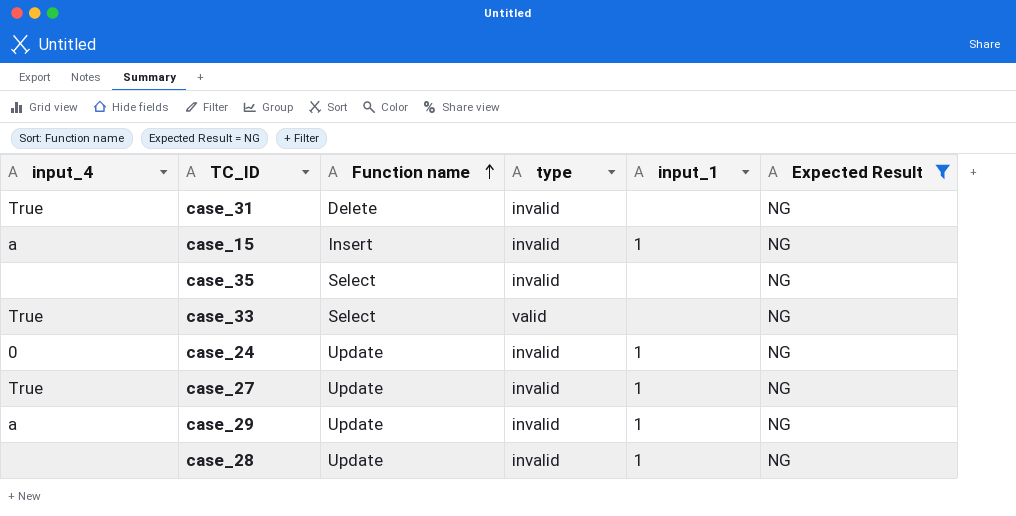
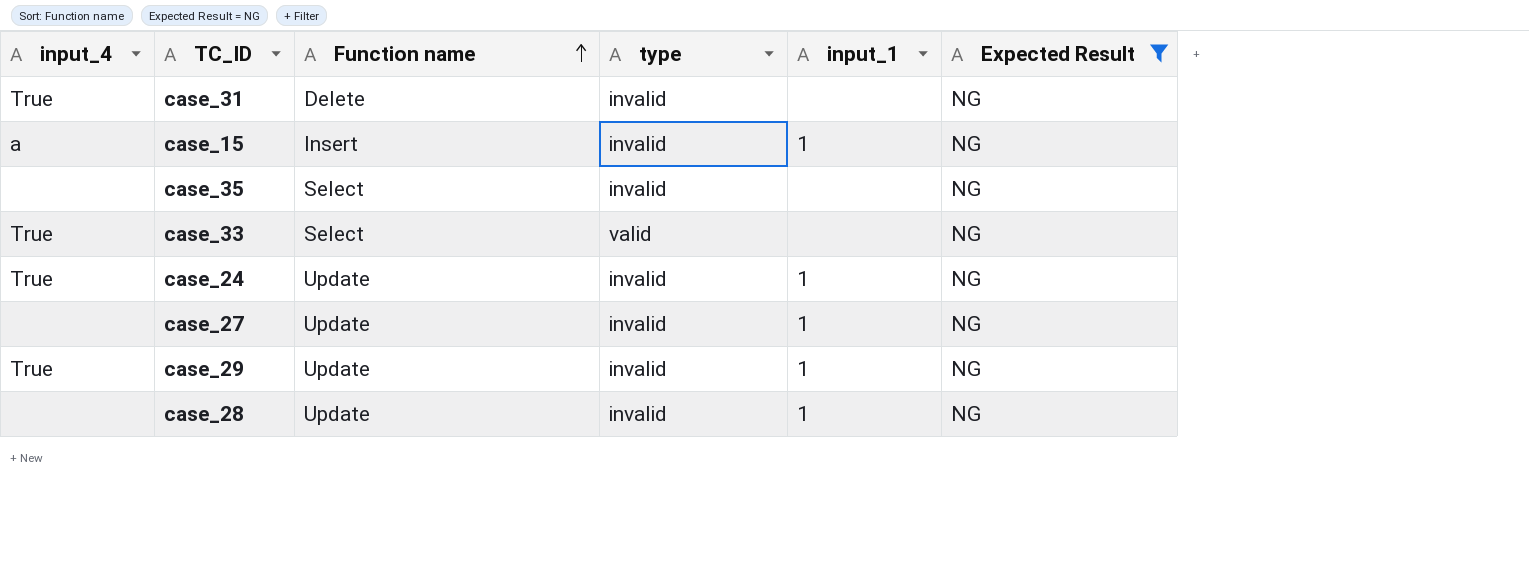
case_24 | input_4: 0 -> True
case_27 | input_4: True -> none
case_29 | input_4: a -> True

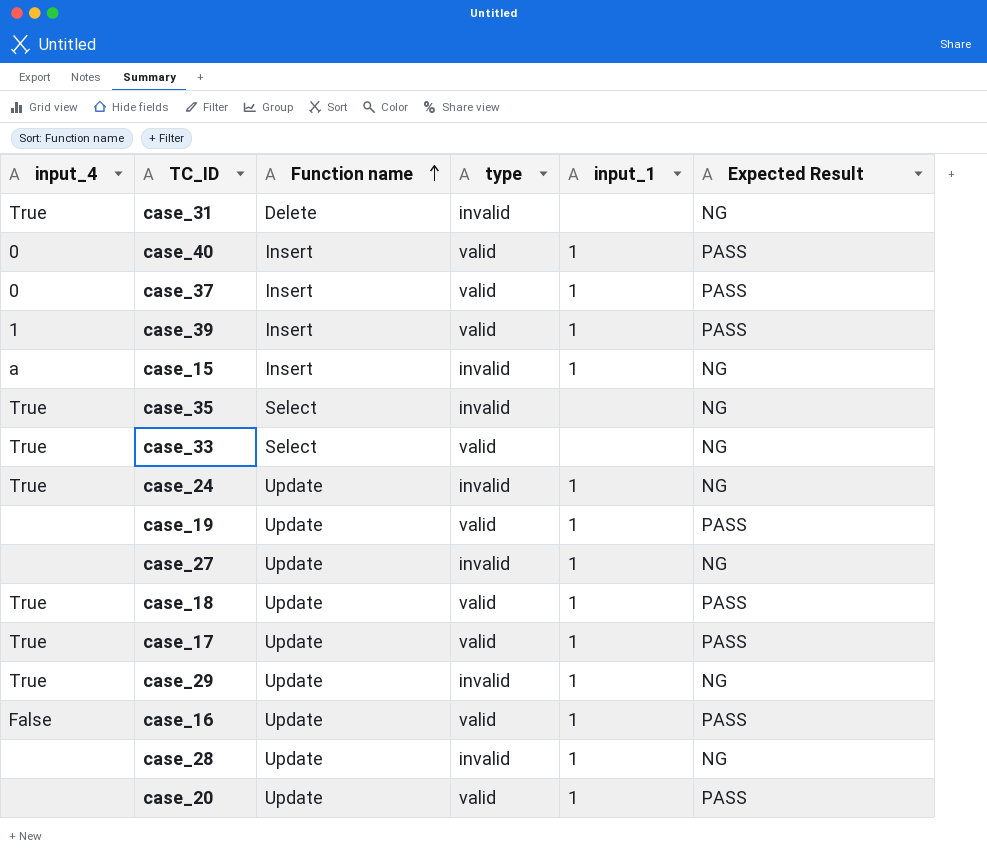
filter: Expected Result = NG -> none
case_35 | input_4: none -> True

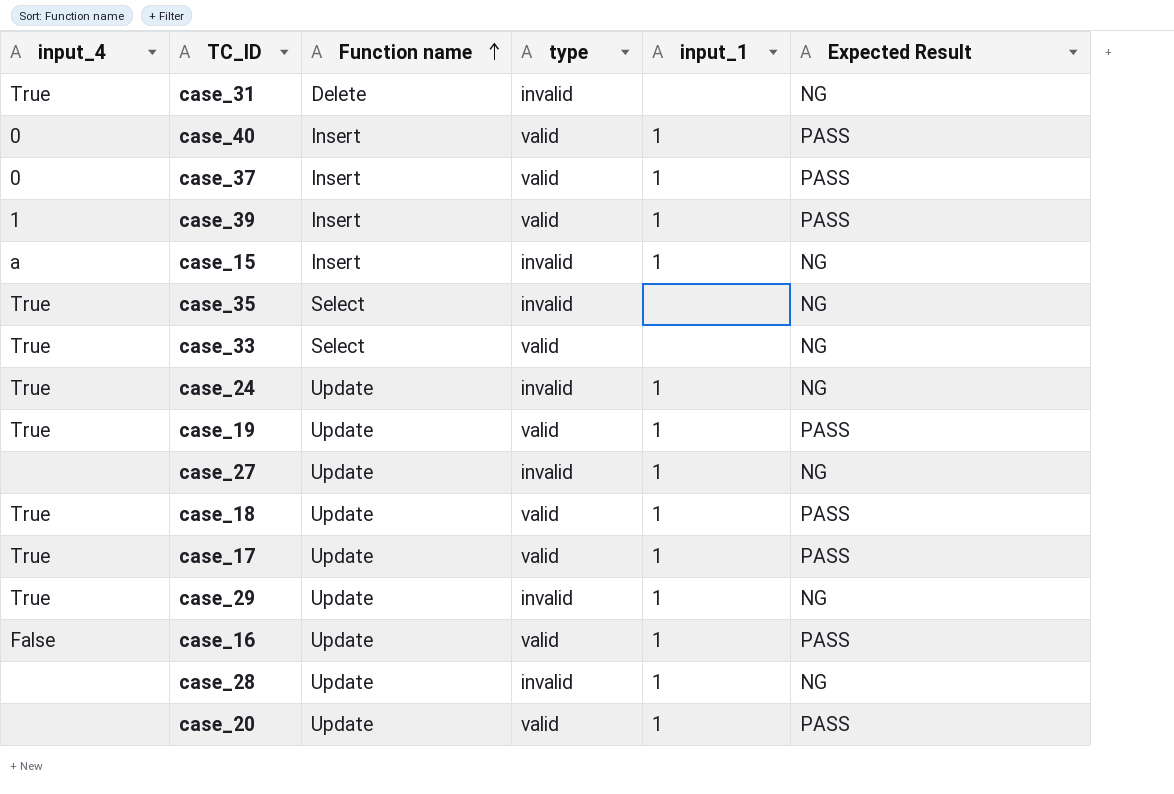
case_19 | input_4: none -> True

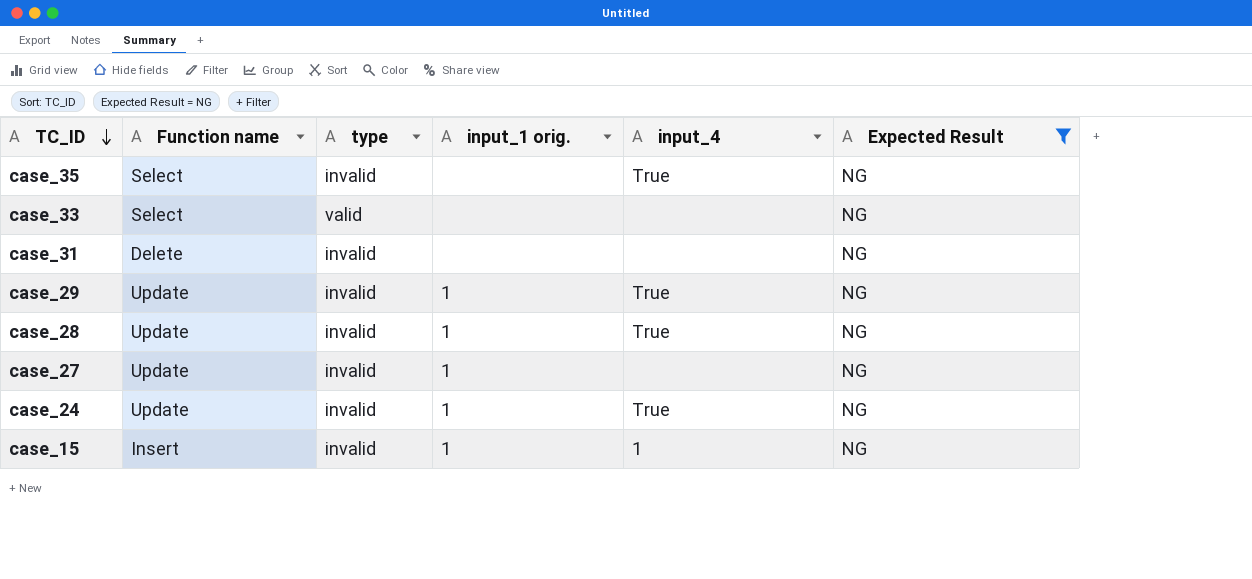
filter: none -> Expected Result = NG
row order: Function name ascending -> TC_ID descending
column name: input_1 -> input_1 orig.
column input_4 | position: 1 -> 5
case_33 | input_4: True -> none
case_31 | input_4: True -> none
case_28 | input_4: none -> True
case_15 | input_4: a -> 1

